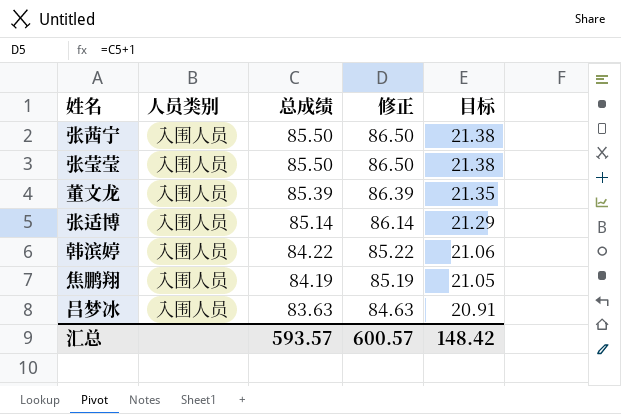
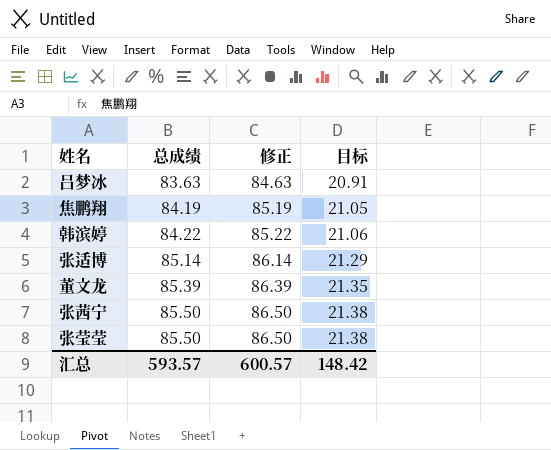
row order: 总成绩 descending -> 总成绩 ascending
column 人员类别 | position: 2 -> none

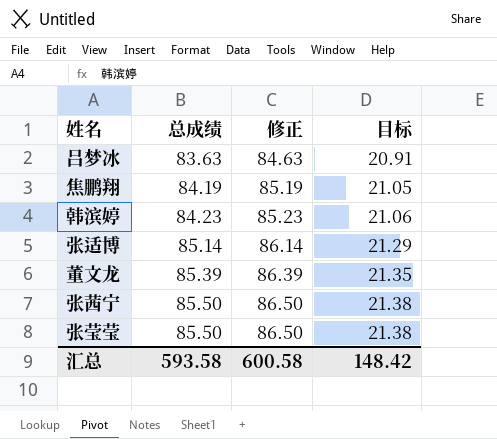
韩滨婷 | 总成绩: 84.22 -> 84.23
韩滨婷 | 修正: 85.22 -> 85.23
汇总 | 总成绩: 593.57 -> 593.58
汇总 | 修正: 600.57 -> 600.58

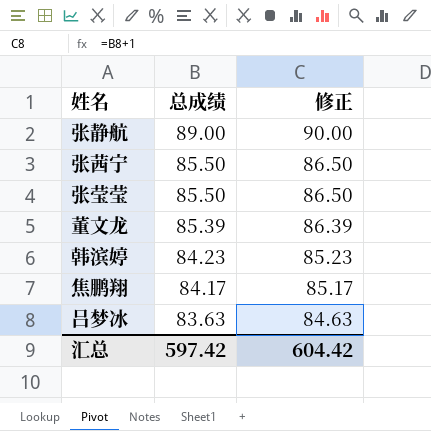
row order: 总成绩 ascending -> 总成绩 descending
column 目标 | formula: [总成绩] * 0.25 -> none
row 张适博: 85.14 | 86.14 | 21.29 -> none
row 张静航: none -> 89.00 | 90.00
焦鹏翔 | 总成绩: 84.19 -> 84.17
焦鹏翔 | 修正: 85.19 -> 85.17
汇总 | 总成绩: 593.58 -> 597.42
汇总 | 修正: 600.58 -> 604.42

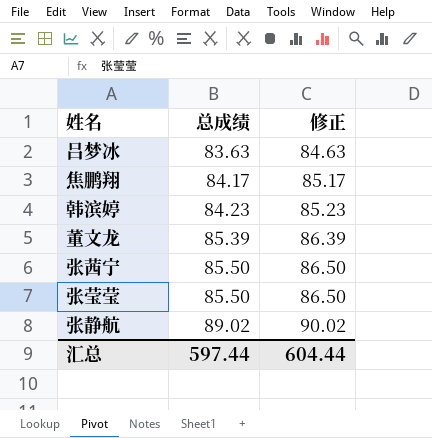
row order: 总成绩 descending -> 总成绩 ascending
张静航 | 总成绩: 89.00 -> 89.02
张静航 | 修正: 90.00 -> 90.02
汇总 | 总成绩: 597.42 -> 597.44
汇总 | 修正: 604.42 -> 604.44

